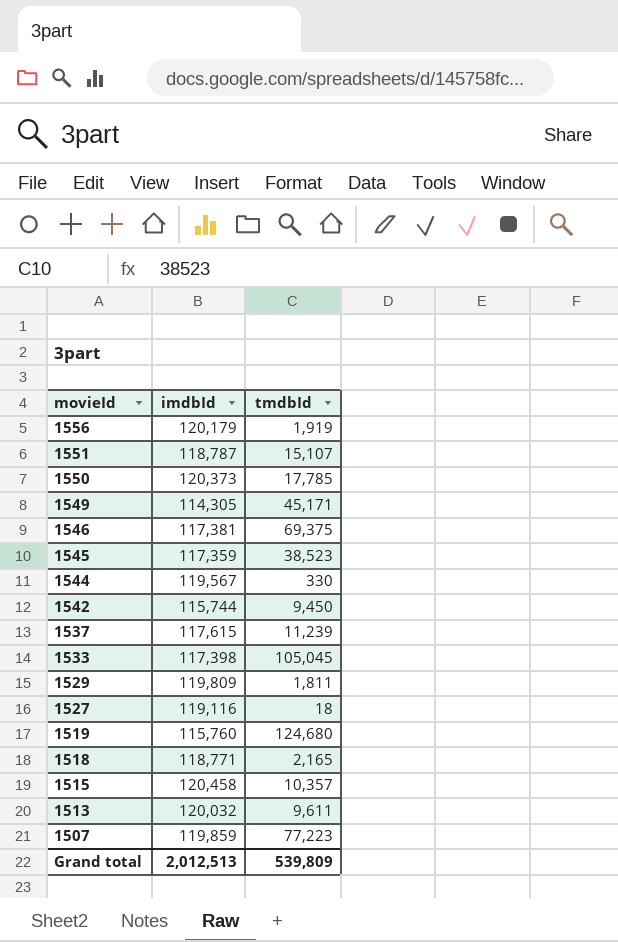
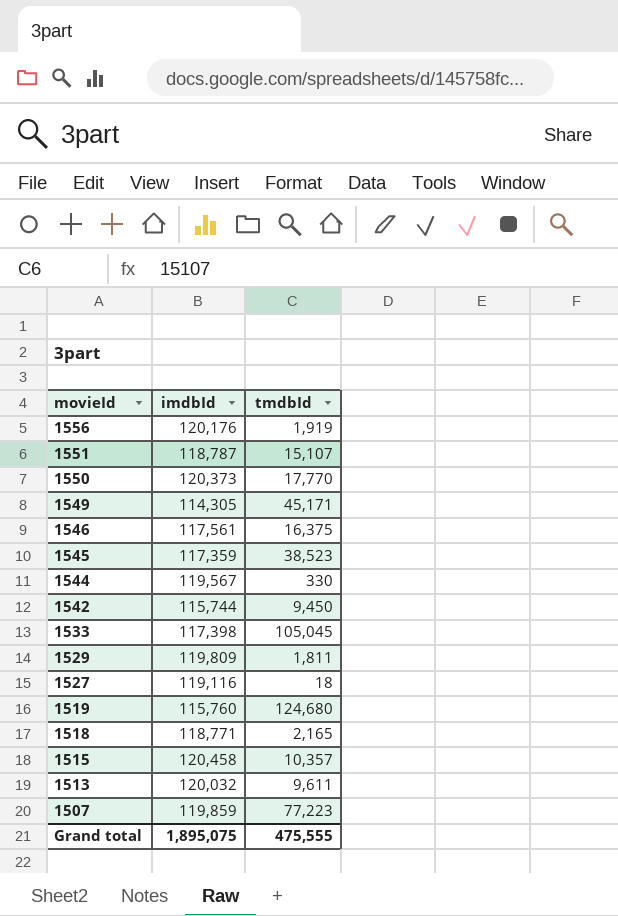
row 1537: 117,615 | 11,239 -> none
1556 | imdbId: 120,179 -> 120,176
1550 | tmdbId: 17,785 -> 17,770
1546 | imdbId: 117,381 -> 117,561
1546 | tmdbId: 69,375 -> 16,375
Grand total | imdbId: 2,012,513 -> 1,895,075
Grand total | tmdbId: 539,809 -> 475,555

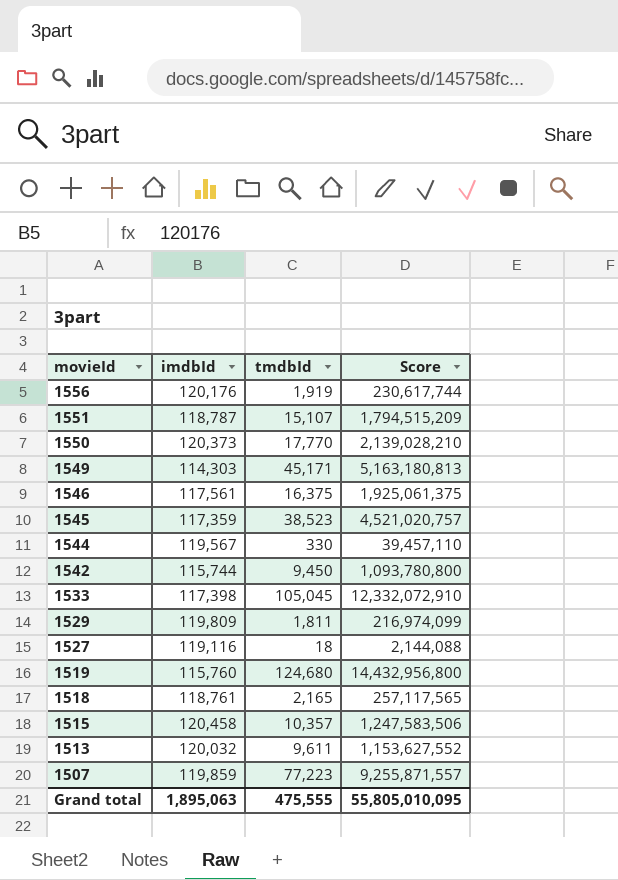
column Score | formula: none -> [imdbId] * [tmdbId]
1549 | imdbId: 114,305 -> 114,303
1518 | imdbId: 118,771 -> 118,761
Grand total | imdbId: 1,895,075 -> 1,895,063

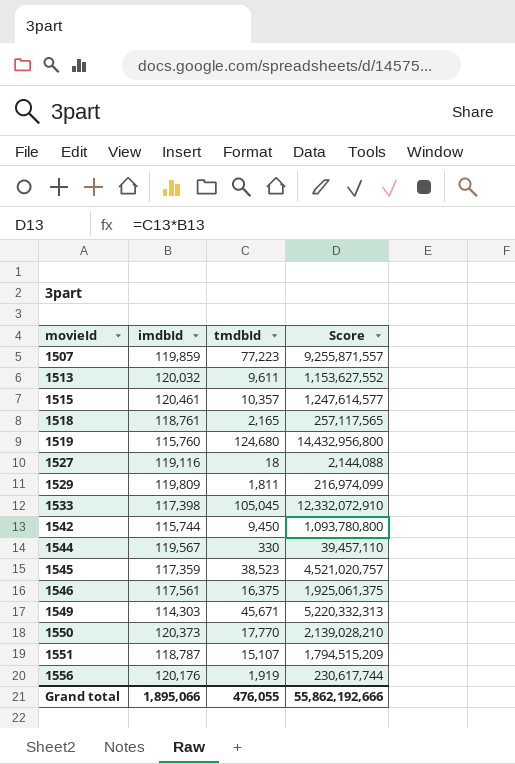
row order: movieId descending -> movieId ascending
1515 | imdbId: 120,458 -> 120,461
1515 | Score: 1,247,583,506 -> 1,247,614,577
1549 | tmdbId: 45,171 -> 45,671
1549 | Score: 5,163,180,813 -> 5,220,332,313
Grand total | imdbId: 1,895,063 -> 1,895,066
Grand total | tmdbId: 475,555 -> 476,055
Grand total | Score: 55,805,010,095 -> 55,862,192,666

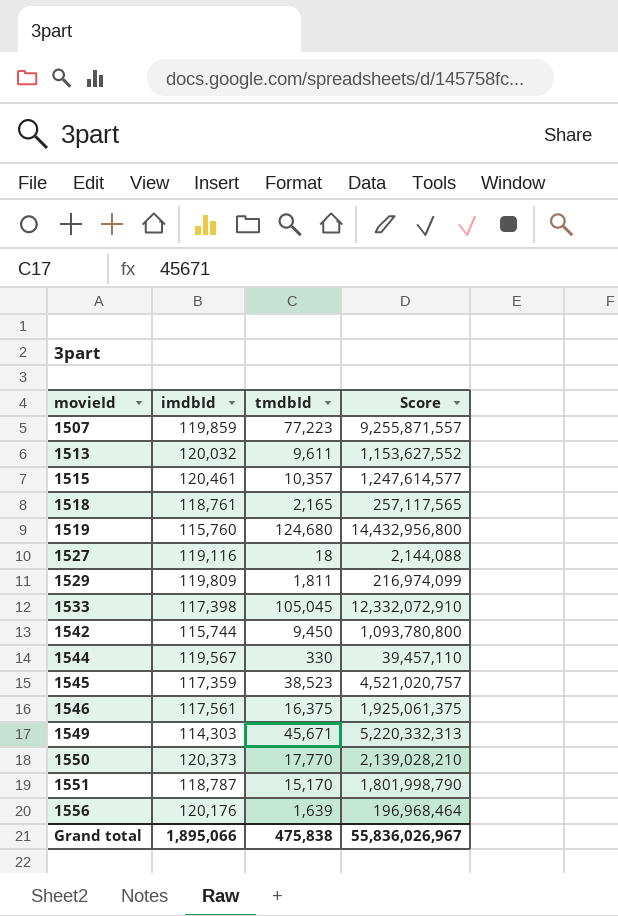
1551 | tmdbId: 15,107 -> 15,170
1551 | Score: 1,794,515,209 -> 1,801,998,790
1556 | tmdbId: 1,919 -> 1,639
1556 | Score: 230,617,744 -> 196,968,464
Grand total | tmdbId: 476,055 -> 475,838
Grand total | Score: 55,862,192,666 -> 55,836,026,967

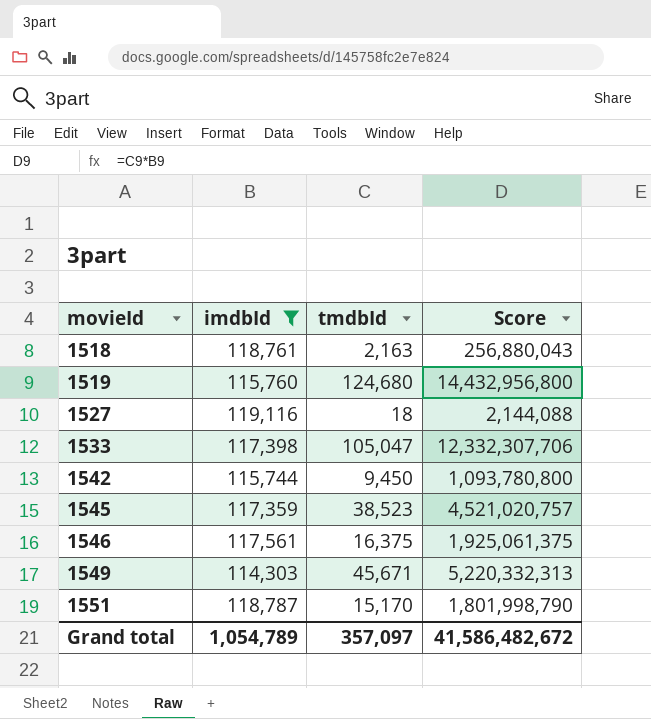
filter: none -> imdbId <= 119,116
1518 | tmdbId: 2,165 -> 2,163
1518 | Score: 257,117,565 -> 256,880,043
1533 | tmdbId: 105,045 -> 105,047
1533 | Score: 12,332,072,910 -> 12,332,307,706
Grand total | imdbId: 1,895,066 -> 1,054,789
Grand total | tmdbId: 475,838 -> 357,097
Grand total | Score: 55,836,026,967 -> 41,586,482,672

